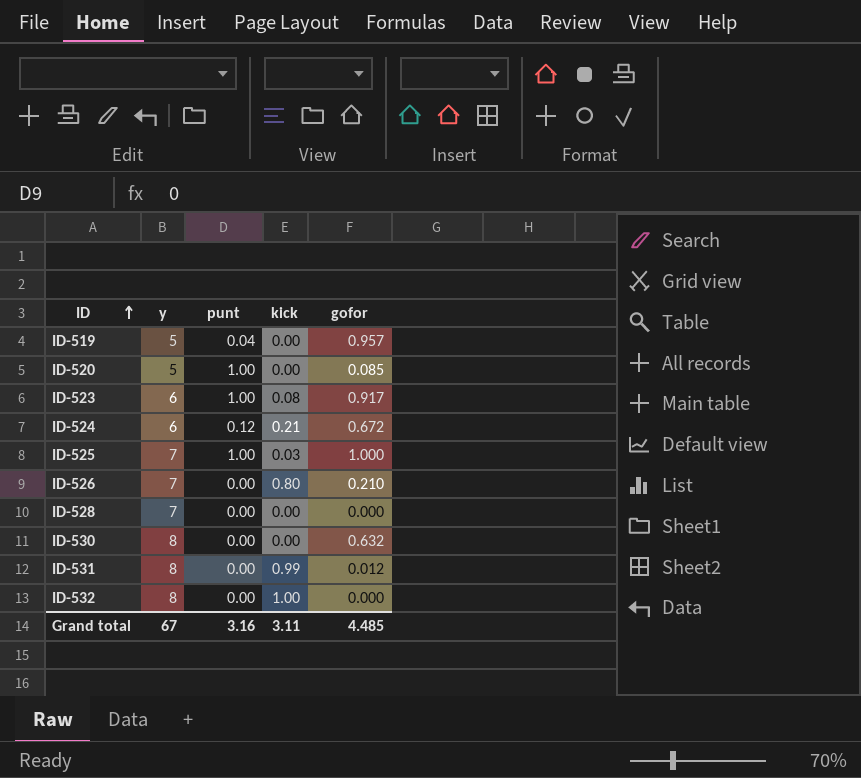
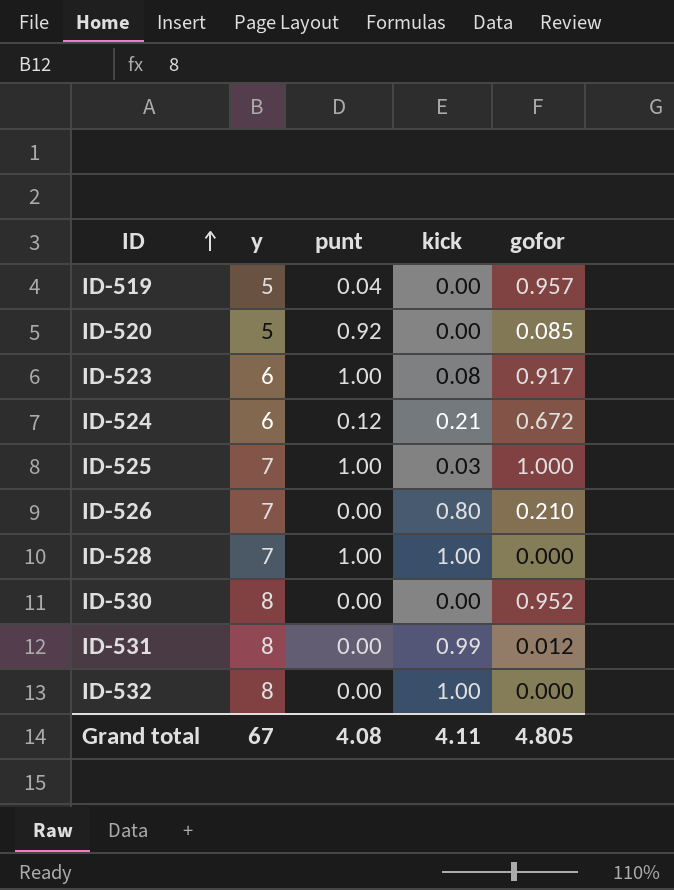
ID-520 | punt: 1.00 -> 0.92
ID-528 | punt: 0.00 -> 1.00
ID-528 | kick: 0.00 -> 1.00
ID-530 | gofor: 0.632 -> 0.952
Grand total | punt: 3.16 -> 4.08
Grand total | kick: 3.11 -> 4.11
Grand total | gofor: 4.485 -> 4.805

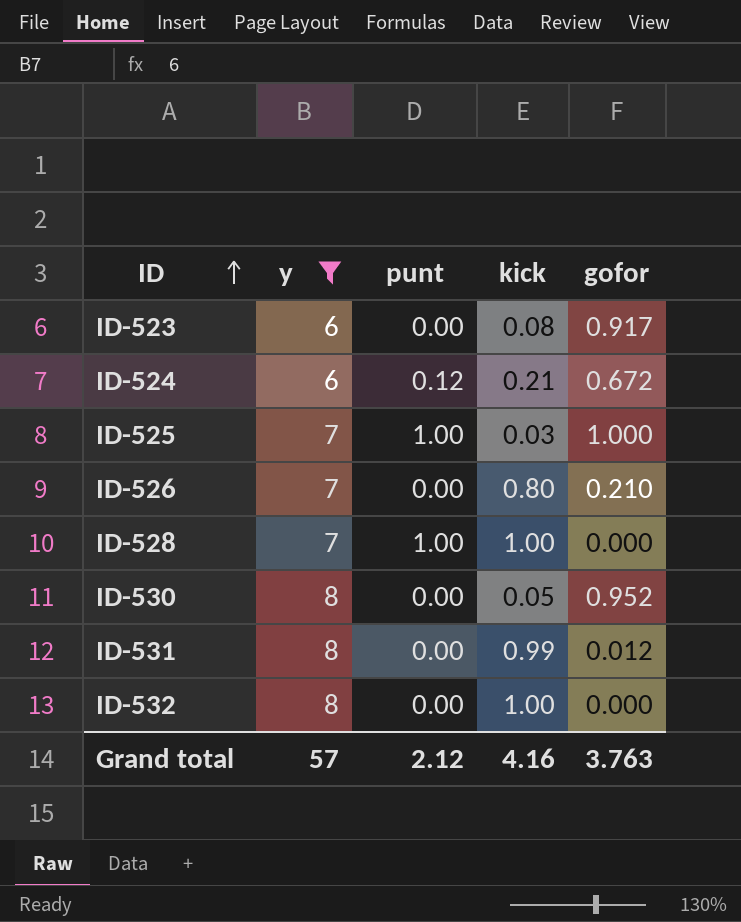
filter: none -> y != 5
ID-523 | punt: 1.00 -> 0.00
ID-530 | kick: 0.00 -> 0.05
Grand total | y: 67 -> 57
Grand total | punt: 4.08 -> 2.12
Grand total | kick: 4.11 -> 4.16
Grand total | gofor: 4.805 -> 3.763

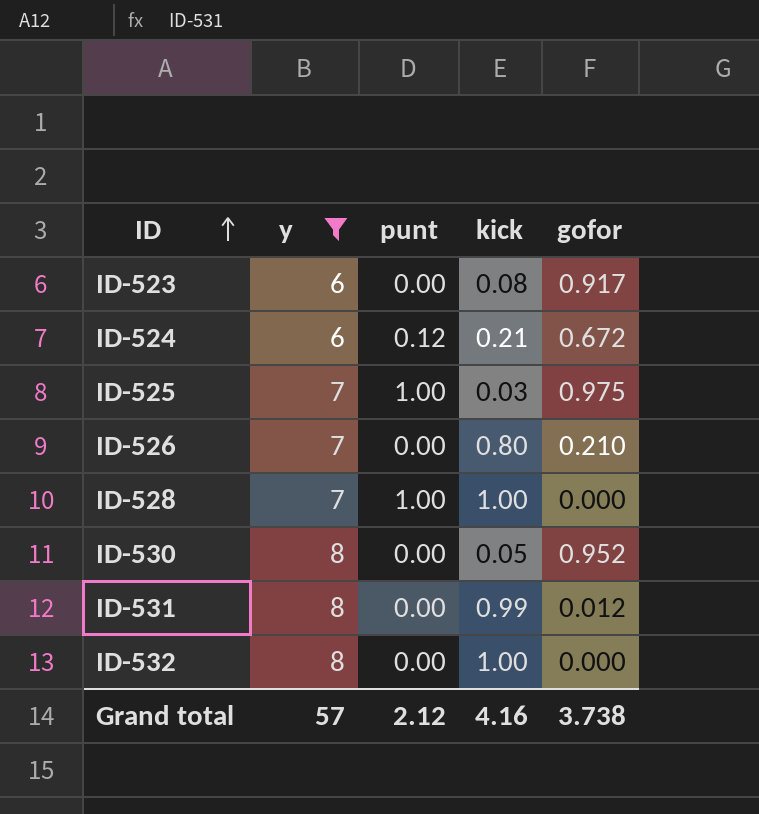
ID-525 | gofor: 1.000 -> 0.975
Grand total | gofor: 3.763 -> 3.738

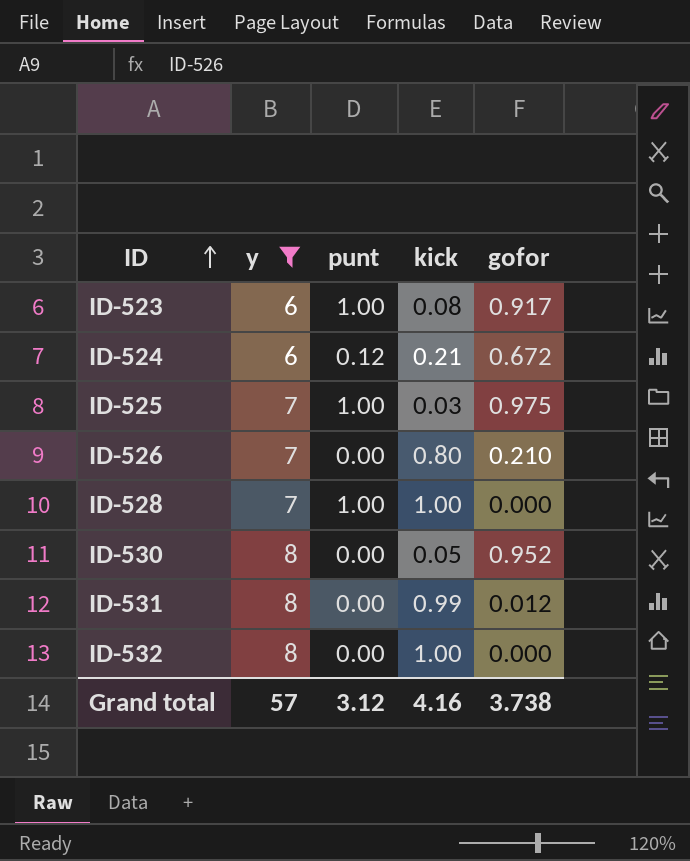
ID-523 | punt: 0.00 -> 1.00
Grand total | punt: 2.12 -> 3.12

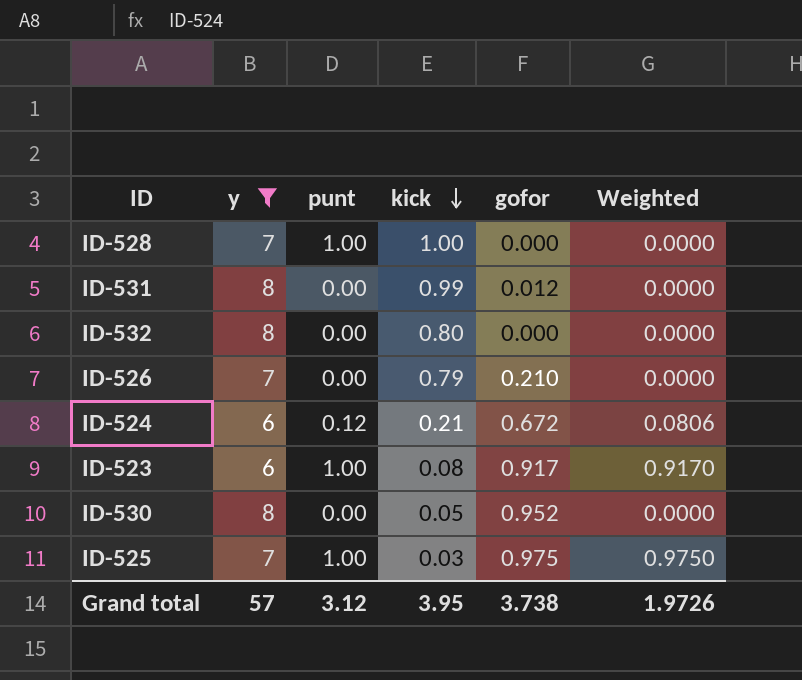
row order: ID ascending -> kick descending
column Weighted | formula: none -> [punt] * [gofor]
ID-532 | kick: 1.00 -> 0.80
ID-526 | kick: 0.80 -> 0.79
Grand total | kick: 4.16 -> 3.95

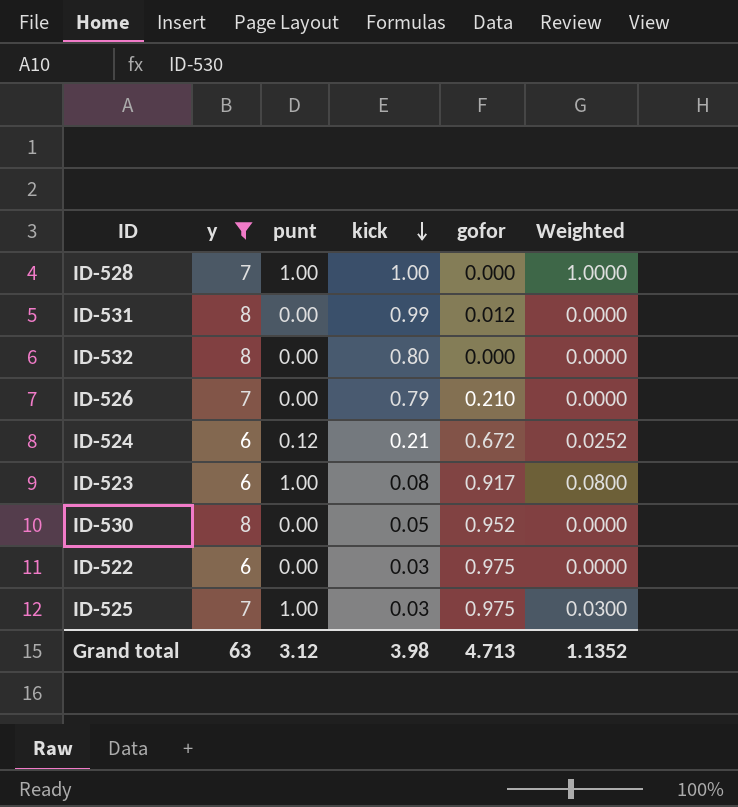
column Weighted | formula: [punt] * [gofor] -> [punt] * [kick]
row ID-522: none -> 6 | 0.00 | 0.03 | 0.975 | 0.0000
Grand total | y: 57 -> 63
Grand total | kick: 3.95 -> 3.98
Grand total | gofor: 3.738 -> 4.713
Grand total | Weighted: 1.9726 -> 1.1352

